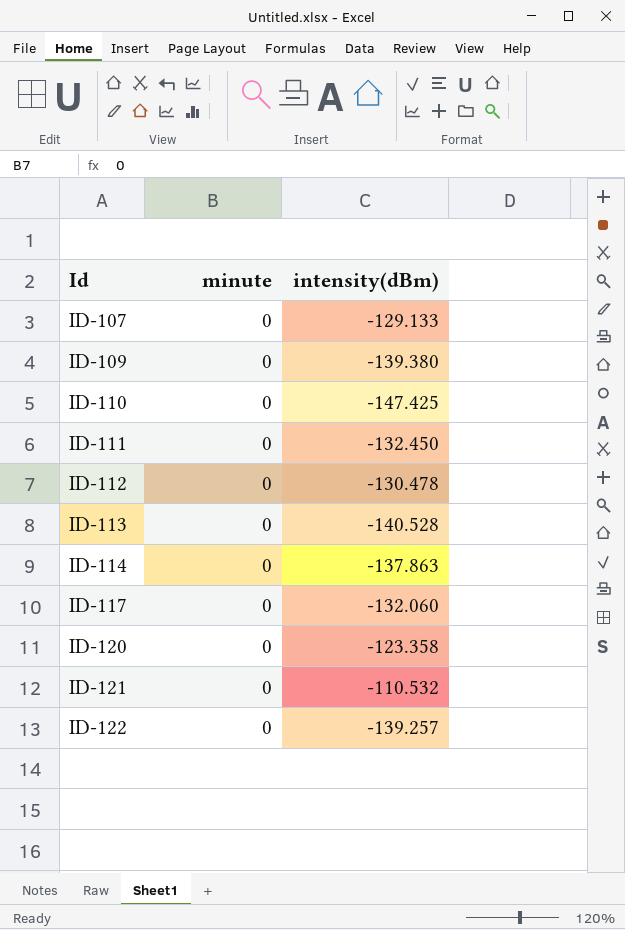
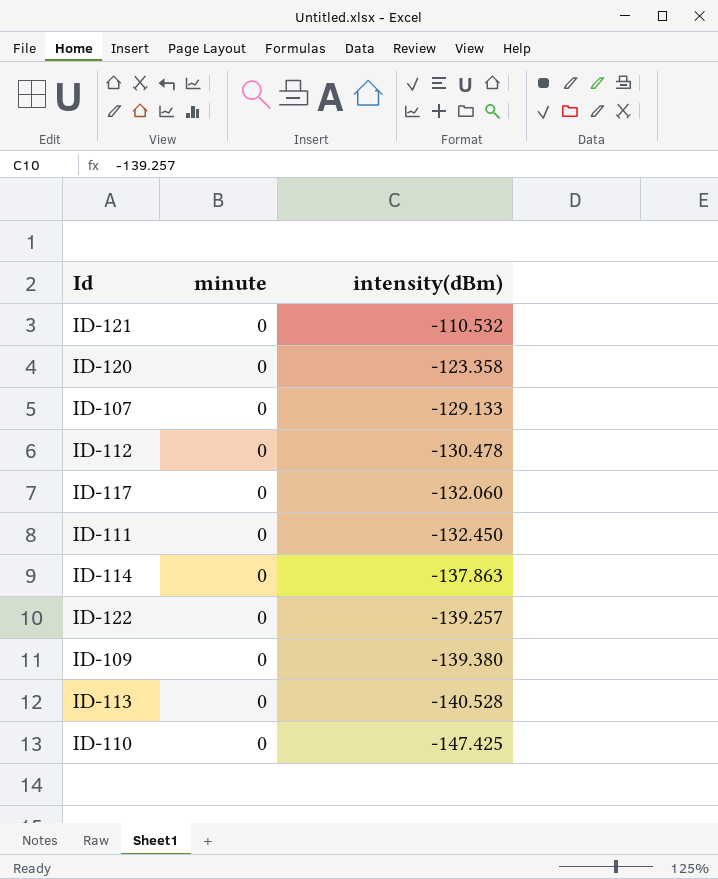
row order: Id ascending -> intensity(dBm) descending

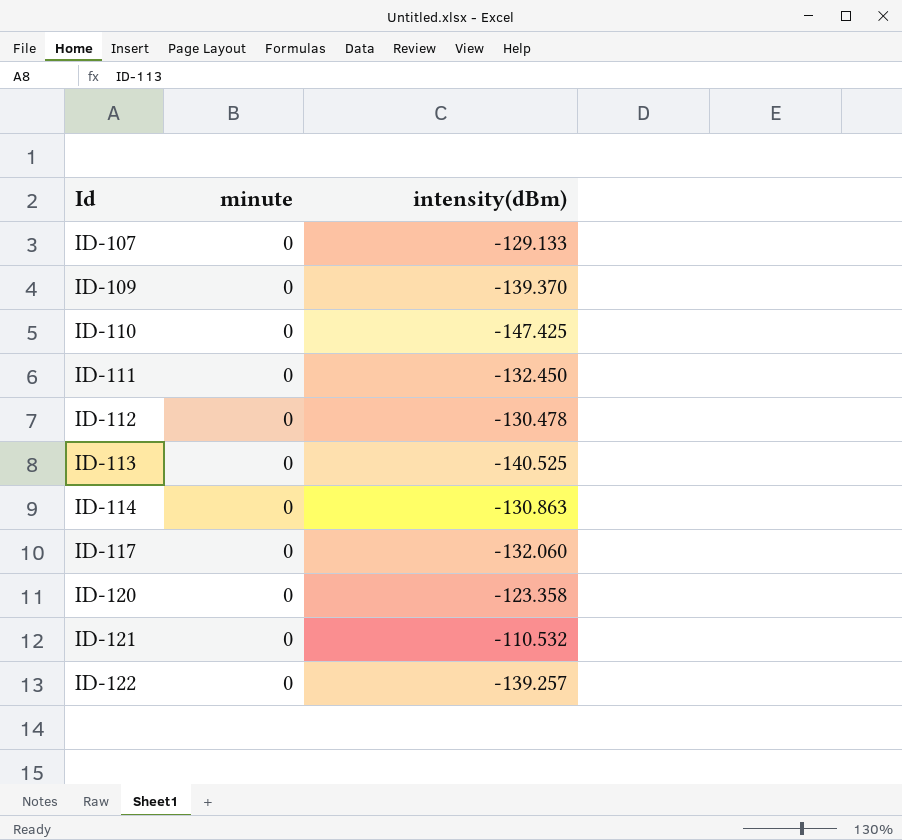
row order: intensity(dBm) descending -> Id ascending
ID-109 | intensity(dBm): -139.380 -> -139.370
ID-113 | intensity(dBm): -140.528 -> -140.525
ID-114 | intensity(dBm): -137.863 -> -130.863

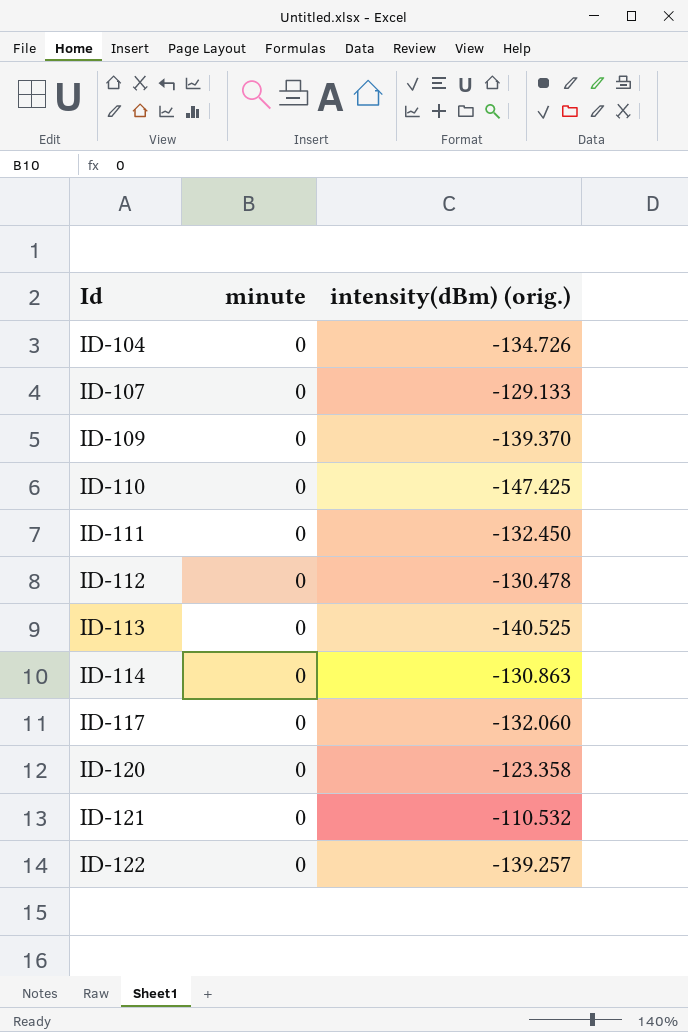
column name: intensity(dBm) -> intensity(dBm) (orig.)
row ID-104: none -> 0 | -134.726

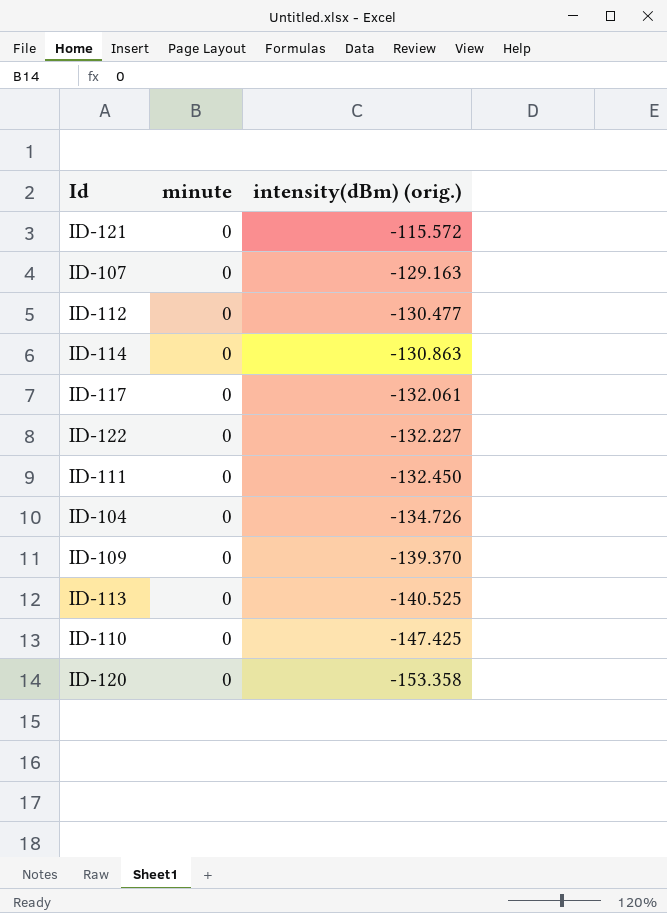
row order: Id ascending -> intensity(dBm) (orig.) descending
ID-121 | intensity(dBm) (orig.): -110.532 -> -115.572
ID-107 | intensity(dBm) (orig.): -129.133 -> -129.163
ID-112 | intensity(dBm) (orig.): -130.478 -> -130.477
ID-117 | intensity(dBm) (orig.): -132.060 -> -132.061
ID-122 | intensity(dBm) (orig.): -139.257 -> -132.227
ID-120 | intensity(dBm) (orig.): -123.358 -> -153.358

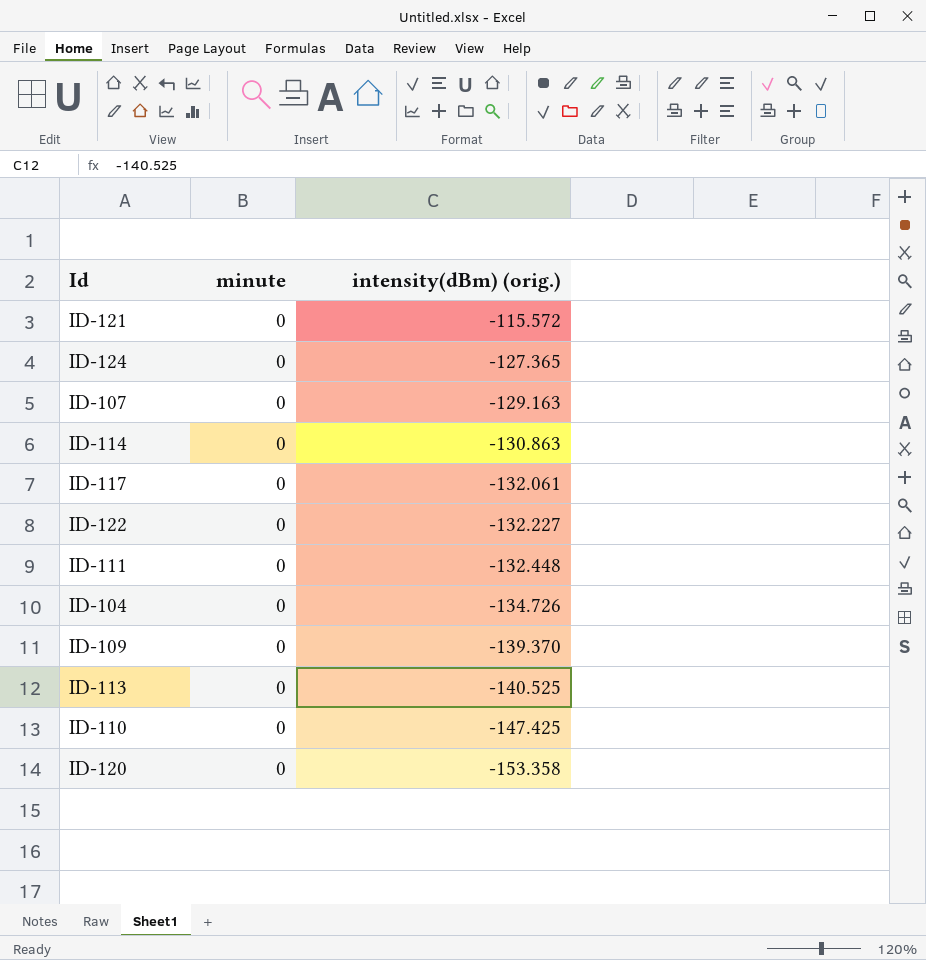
row ID-112: 0 | -130.477 -> none
row ID-124: none -> 0 | -127.365
ID-111 | intensity(dBm) (orig.): -132.450 -> -132.448

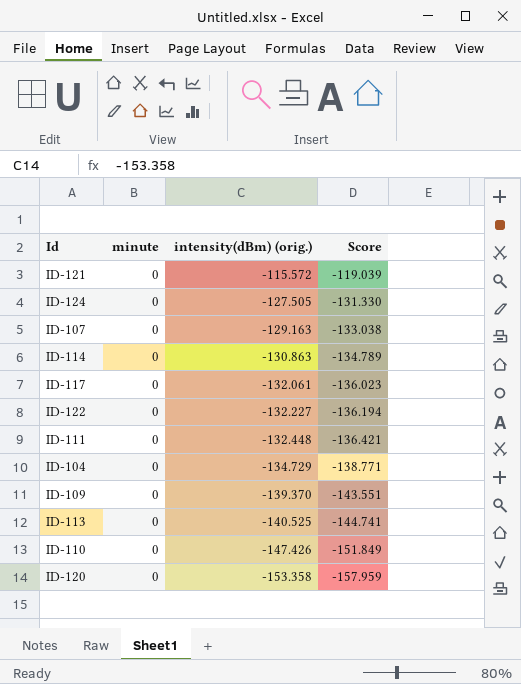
column Score | formula: none -> [intensity(dBm) (orig.)] * 1.03
ID-124 | intensity(dBm) (orig.): -127.365 -> -127.505
ID-104 | intensity(dBm) (orig.): -134.726 -> -134.729
ID-110 | intensity(dBm) (orig.): -147.425 -> -147.426

